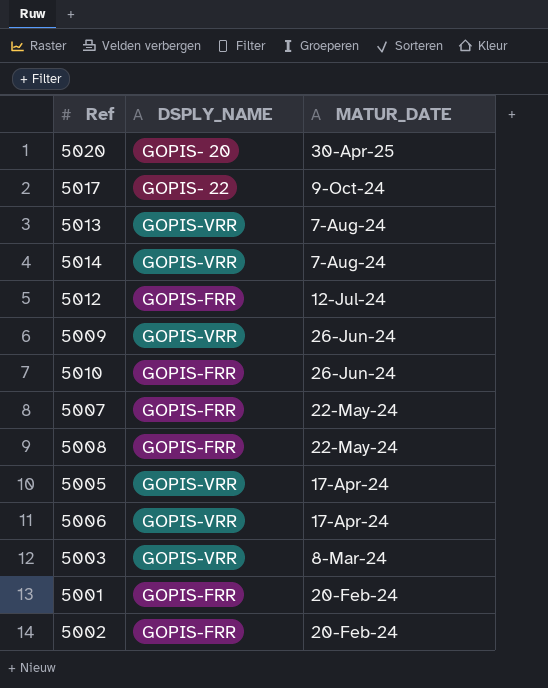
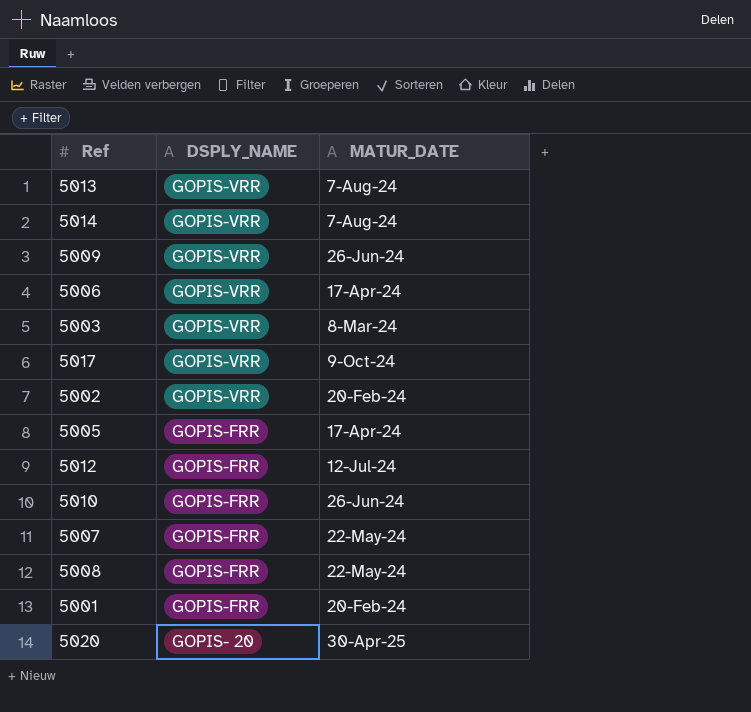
row order: MATUR_DATE descending -> DSPLY_NAME descending
5017 | DSPLY_NAME: GOPIS- 22 -> GOPIS-VRR
5002 | DSPLY_NAME: GOPIS-FRR -> GOPIS-VRR
5005 | DSPLY_NAME: GOPIS-VRR -> GOPIS-FRR

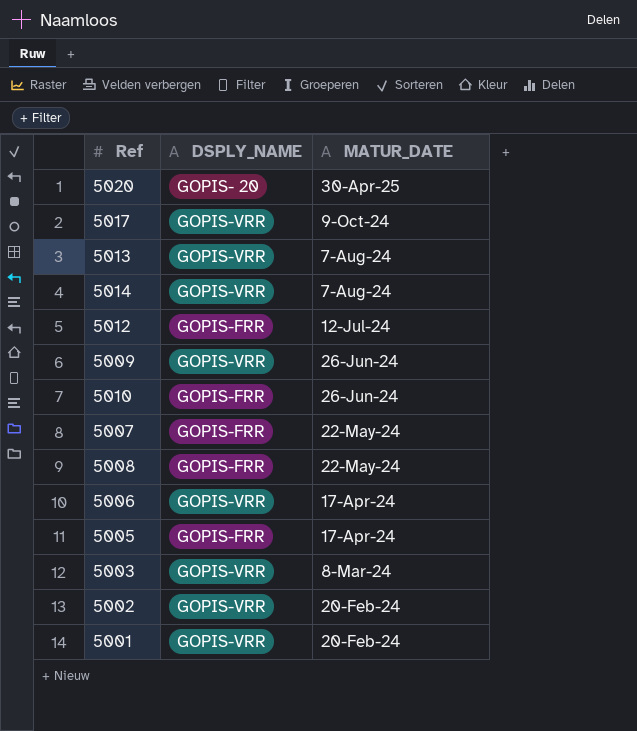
row order: DSPLY_NAME descending -> MATUR_DATE descending
5001 | DSPLY_NAME: GOPIS-FRR -> GOPIS-VRR

